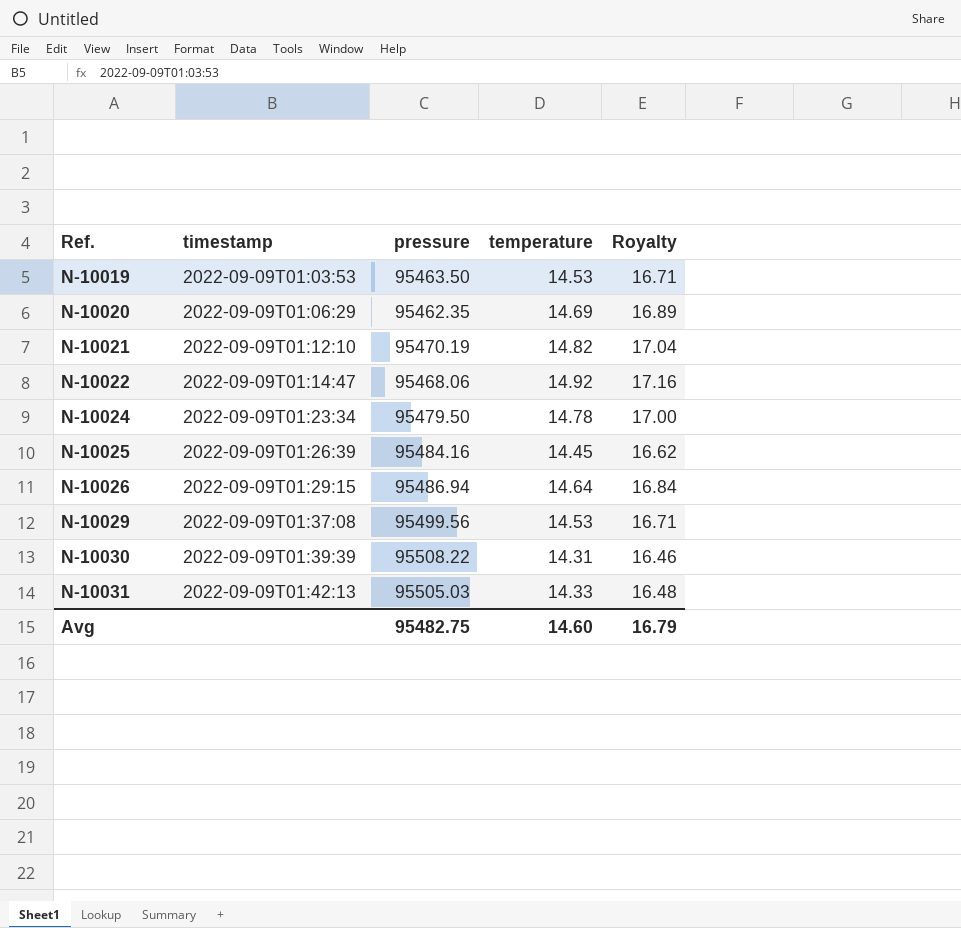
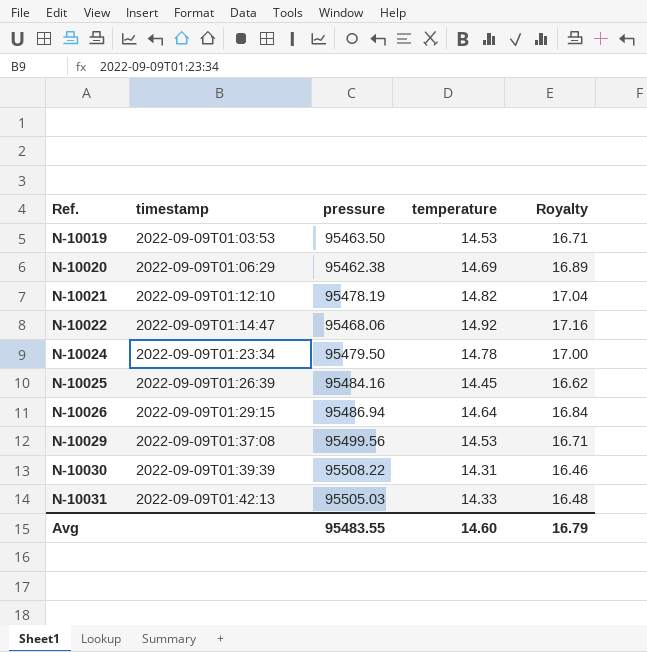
N-10020 | pressure: 95462.35 -> 95462.38
N-10021 | pressure: 95470.19 -> 95478.19
Avg | pressure: 95482.75 -> 95483.55

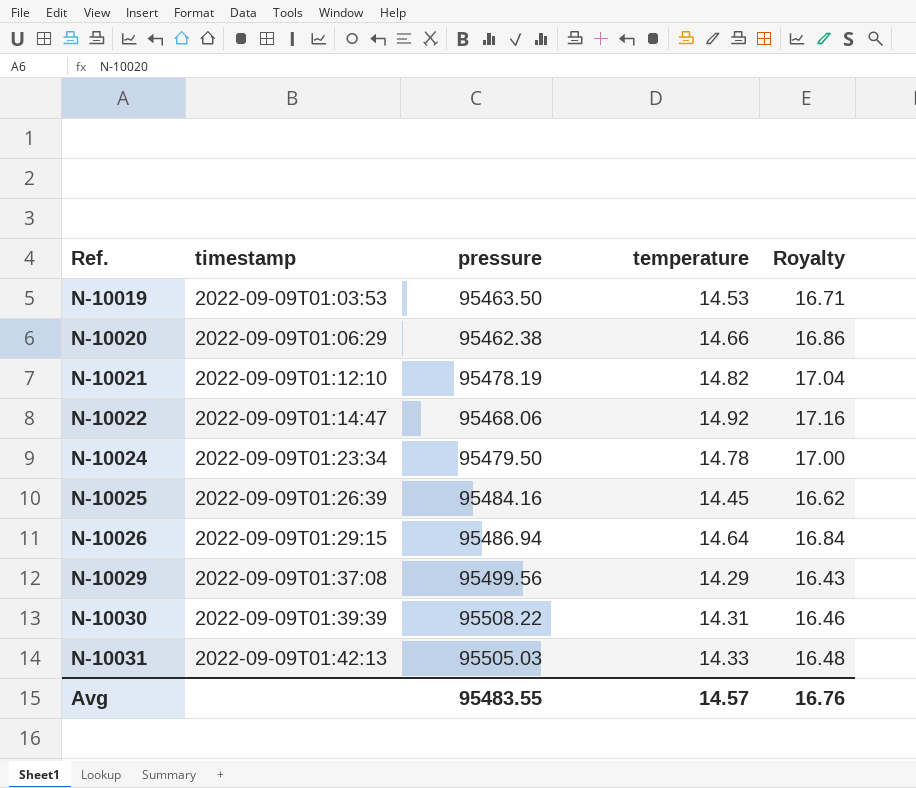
N-10020 | temperature: 14.69 -> 14.66
N-10020 | Royalty: 16.89 -> 16.86
N-10029 | temperature: 14.53 -> 14.29
N-10029 | Royalty: 16.71 -> 16.43
Avg | temperature: 14.60 -> 14.57
Avg | Royalty: 16.79 -> 16.76

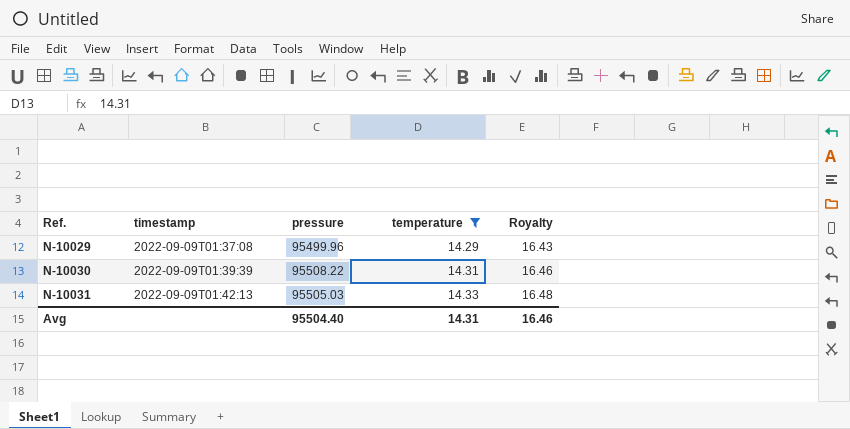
filter: none -> temperature <= 14.33
N-10029 | pressure: 95499.56 -> 95499.96
Avg | pressure: 95483.55 -> 95504.40
Avg | temperature: 14.57 -> 14.31
Avg | Royalty: 16.76 -> 16.46

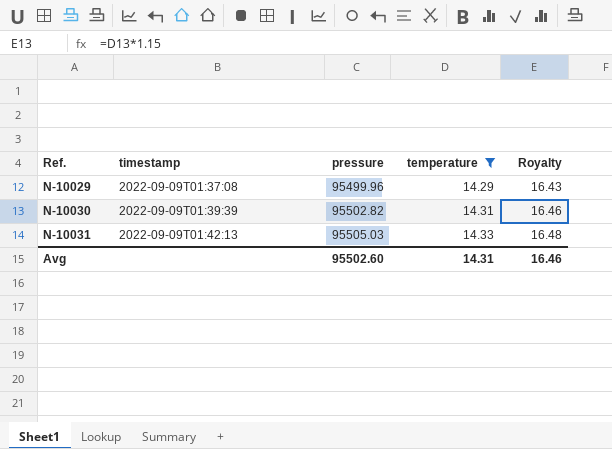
N-10030 | pressure: 95508.22 -> 95502.82
Avg | pressure: 95504.40 -> 95502.60

